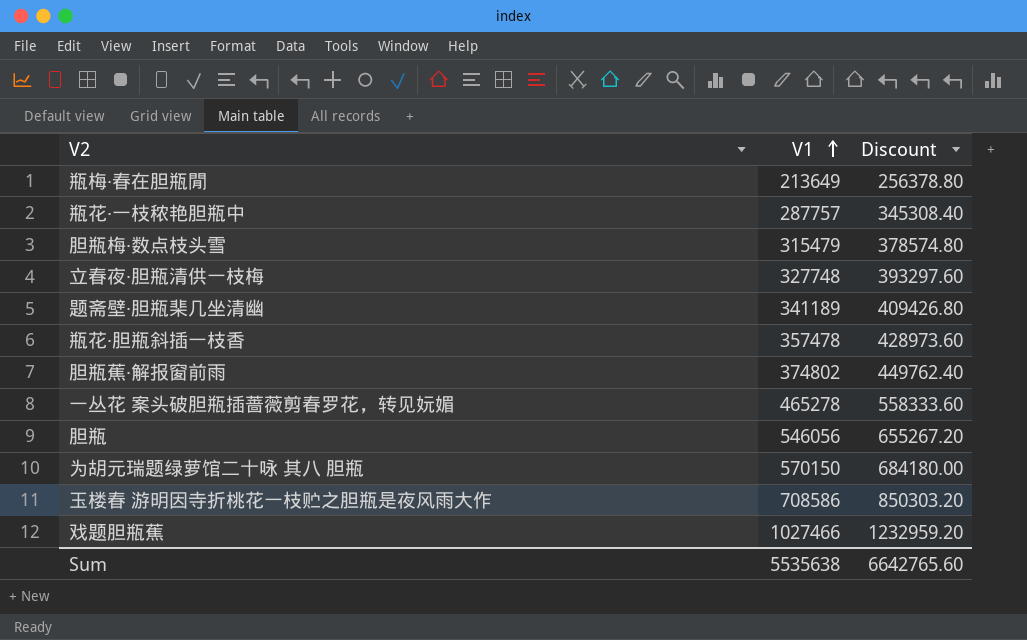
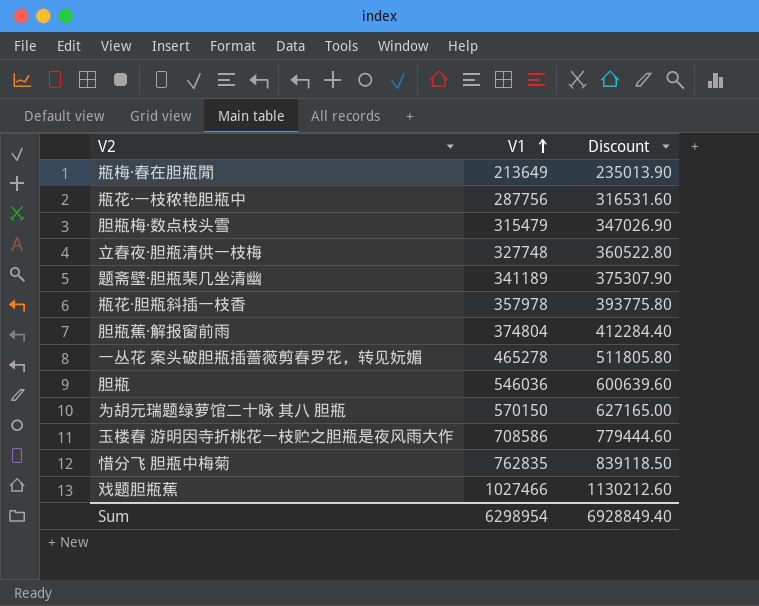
column Discount | formula: [V1] * 1.2 -> [V1] * 1.1
瓶花·一枝秾艳胆瓶中 | V1: 287757 -> 287756
瓶花·胆瓶斜插一枝香 | V1: 357478 -> 357978
胆瓶蕉·解报窗前雨 | V1: 374802 -> 374804
胆瓶 | V1: 546056 -> 546036
row 惜分飞 胆瓶中梅菊: none -> 762835 | 839118.50
Sum | V1: 5535638 -> 6298954
Sum | Discount: 6642765.60 -> 6928849.40

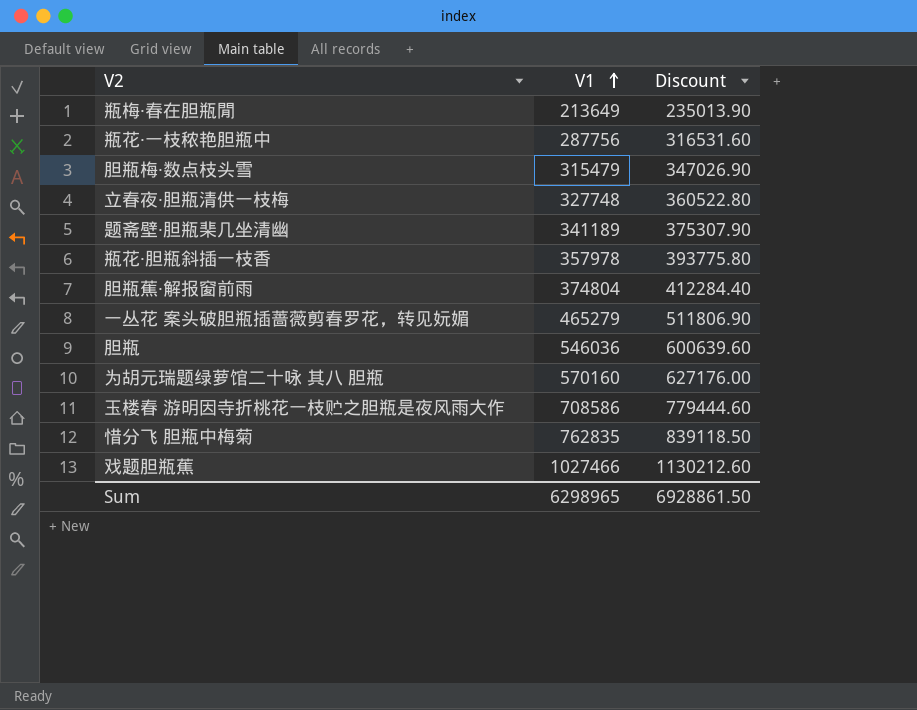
一丛花 案头破胆瓶插蔷薇剪春罗花，转见妩媚 | V1: 465278 -> 465279
一丛花 案头破胆瓶插蔷薇剪春罗花，转见妩媚 | Discount: 511805.80 -> 511806.90
为胡元瑞题绿萝馆二十咏 其八 胆瓶 | V1: 570150 -> 570160
为胡元瑞题绿萝馆二十咏 其八 胆瓶 | Discount: 627165.00 -> 627176.00
Sum | V1: 6298954 -> 6298965
Sum | Discount: 6928849.40 -> 6928861.50

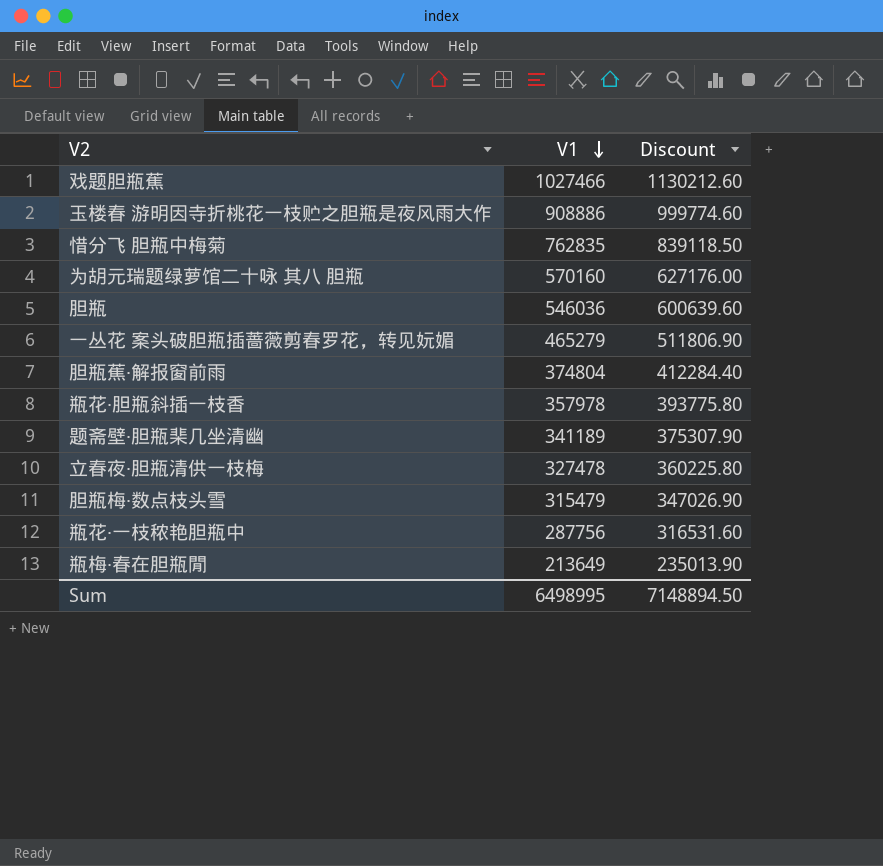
row order: V1 ascending -> V1 descending
玉楼春 游明因寺折桃花一枝贮之胆瓶是夜风雨大作 | V1: 708586 -> 908886
玉楼春 游明因寺折桃花一枝贮之胆瓶是夜风雨大作 | Discount: 779444.60 -> 999774.60
立春夜·胆瓶清供一枝梅 | V1: 327748 -> 327478
立春夜·胆瓶清供一枝梅 | Discount: 360522.80 -> 360225.80
Sum | V1: 6298965 -> 6498995
Sum | Discount: 6928861.50 -> 7148894.50

